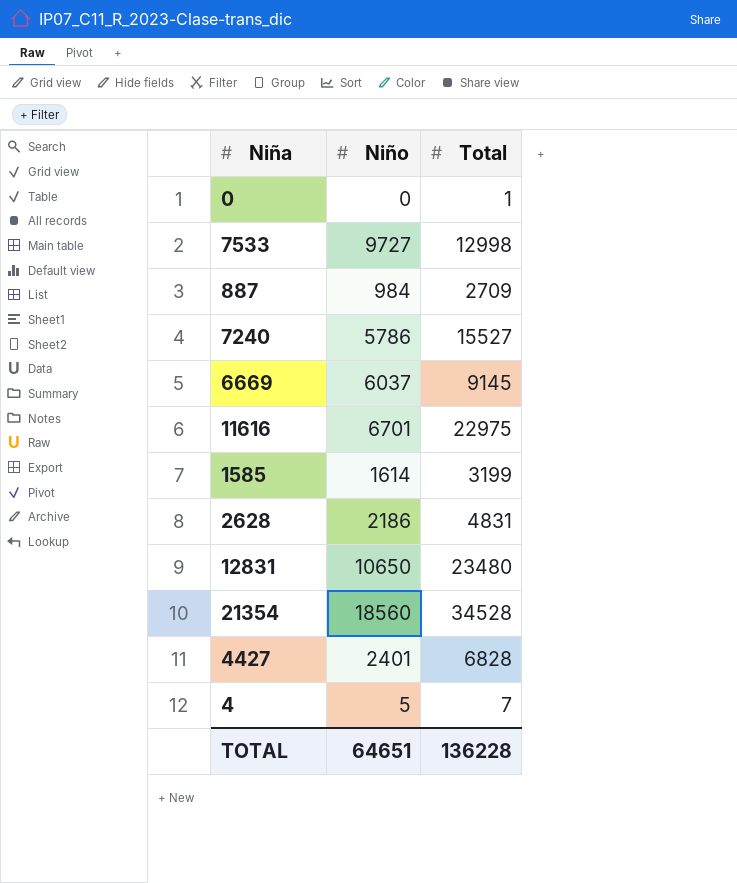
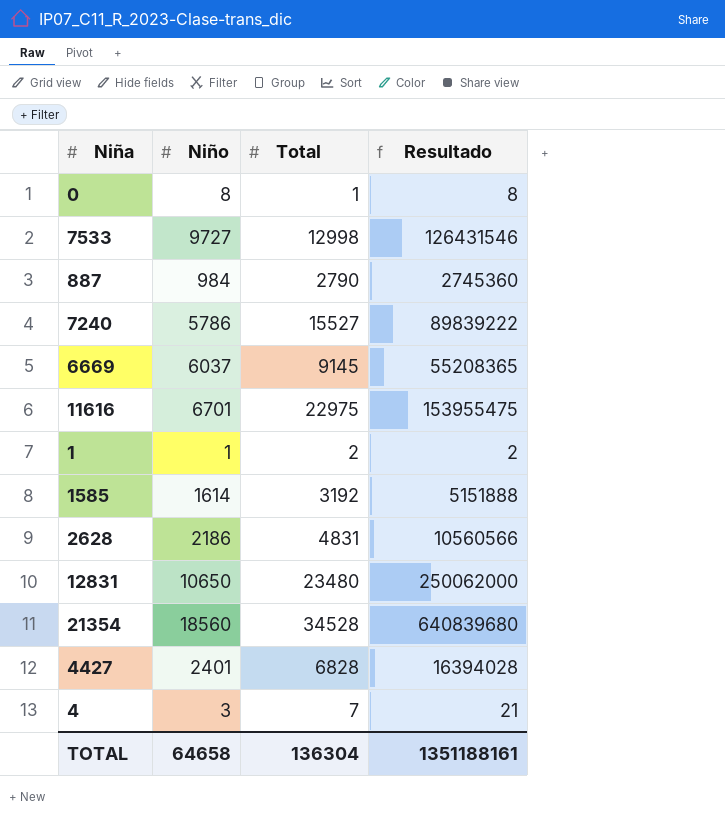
column Resultado | formula: none -> [Niño] * [Total]
0 | Niño: 0 -> 8
887 | Total: 2709 -> 2790
row 1: none -> 1 | 2 | 2
1585 | Total: 3199 -> 3192
4 | Niño: 5 -> 3
TOTAL | Niño: 64651 -> 64658
TOTAL | Total: 136228 -> 136304

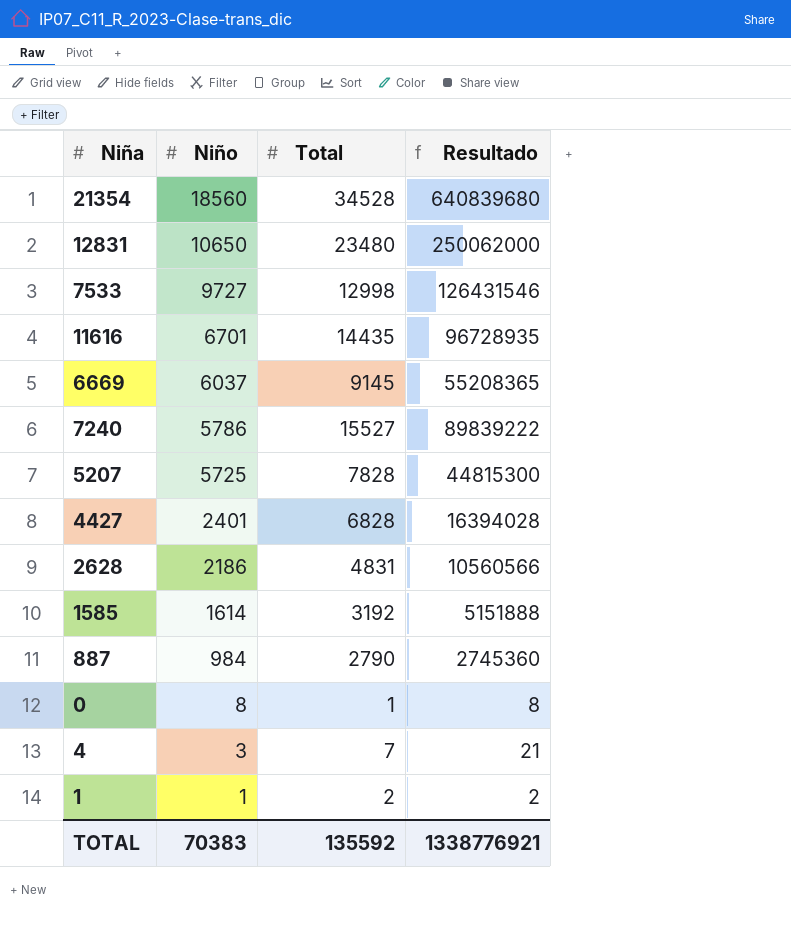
row order: none -> Niño descending
11616 | Total: 22975 -> 14435
11616 | Resultado: 153955475 -> 96728935
row 5207: none -> 5725 | 7828 | 44815300
TOTAL | Niño: 64658 -> 70383
TOTAL | Total: 136304 -> 135592
TOTAL | Resultado: 1351188161 -> 1338776921

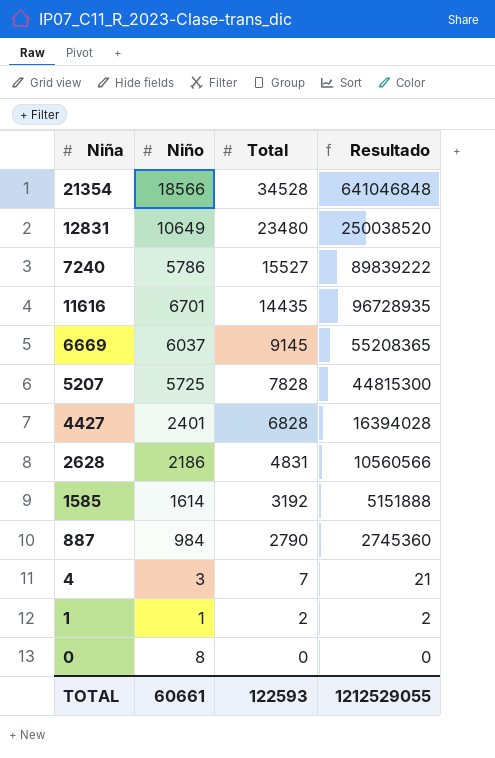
row order: Niño descending -> Total descending
row 7533: 9727 | 12998 | 126431546 -> none
21354 | Niño: 18560 -> 18566
21354 | Resultado: 640839680 -> 641046848
12831 | Niño: 10650 -> 10649
12831 | Resultado: 250062000 -> 250038520
0 | Total: 1 -> 0
0 | Resultado: 8 -> 0
TOTAL | Niño: 70383 -> 60661
TOTAL | Total: 135592 -> 122593
TOTAL | Resultado: 1338776921 -> 1212529055

